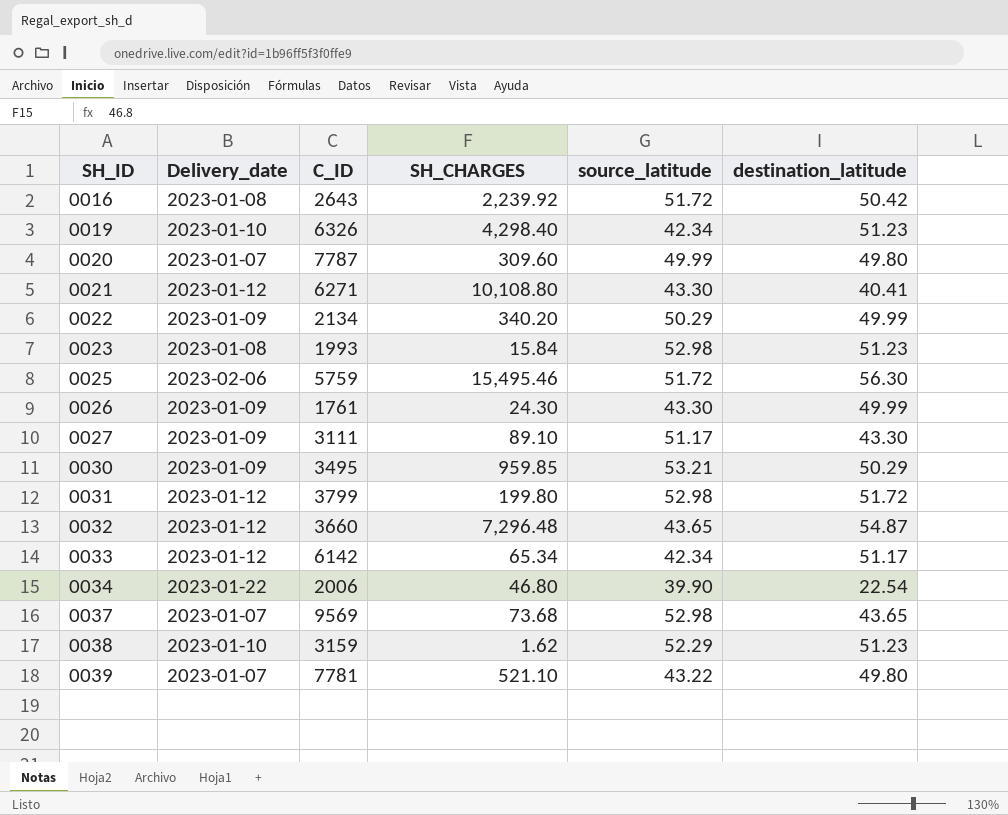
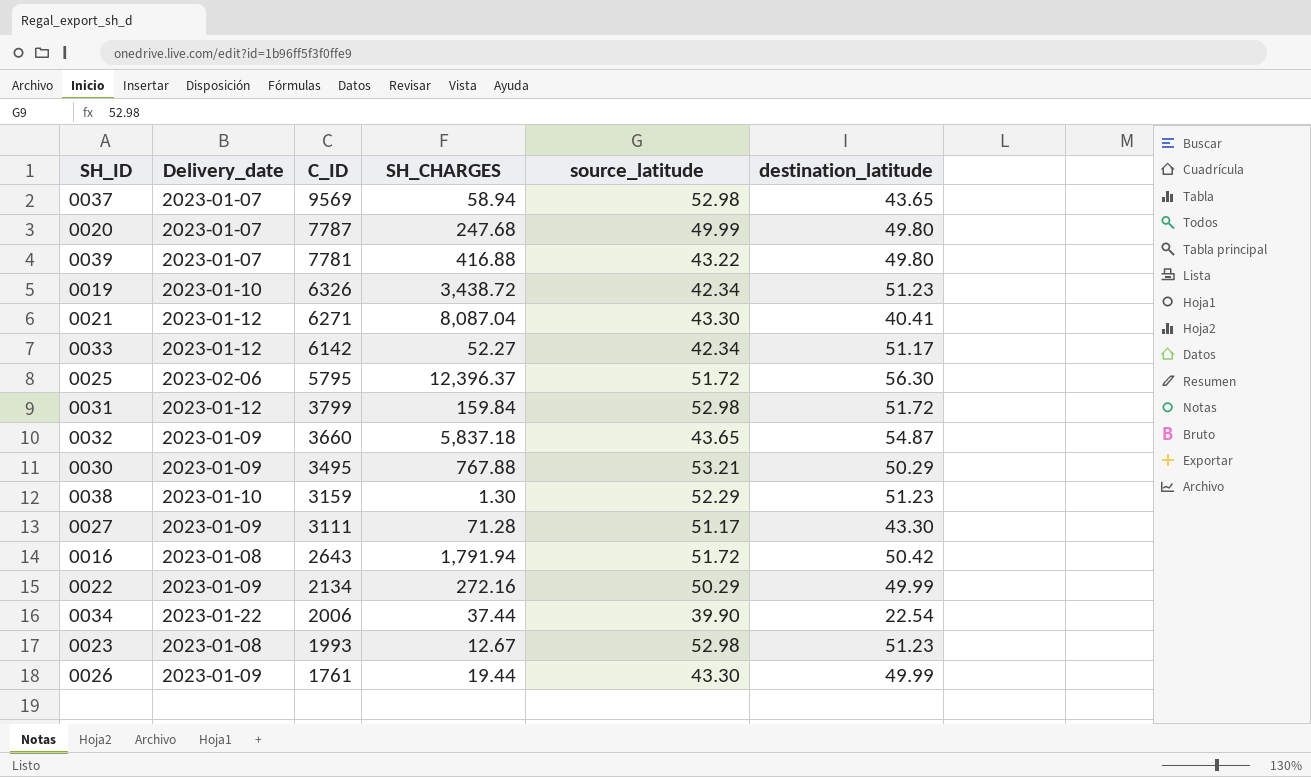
row order: SH_ID ascending -> C_ID descending
0037 | SH_CHARGES: 73.68 -> 58.94
0020 | SH_CHARGES: 309.60 -> 247.68
0039 | SH_CHARGES: 521.10 -> 416.88
0019 | SH_CHARGES: 4,298.40 -> 3,438.72
0021 | SH_CHARGES: 10,108.80 -> 8,087.04
0033 | SH_CHARGES: 65.34 -> 52.27
0025 | C_ID: 5759 -> 5795
0025 | SH_CHARGES: 15,495.46 -> 12,396.37
0031 | SH_CHARGES: 199.80 -> 159.84
0032 | Delivery_date: 2023-01-12 -> 2023-01-09
0032 | SH_CHARGES: 7,296.48 -> 5,837.18
0030 | SH_CHARGES: 959.85 -> 767.88
0038 | SH_CHARGES: 1.62 -> 1.30
0027 | SH_CHARGES: 89.10 -> 71.28
0016 | SH_CHARGES: 2,239.92 -> 1,791.94
0022 | SH_CHARGES: 340.20 -> 272.16
0034 | SH_CHARGES: 46.80 -> 37.44
0023 | SH_CHARGES: 15.84 -> 12.67
0026 | SH_CHARGES: 24.30 -> 19.44

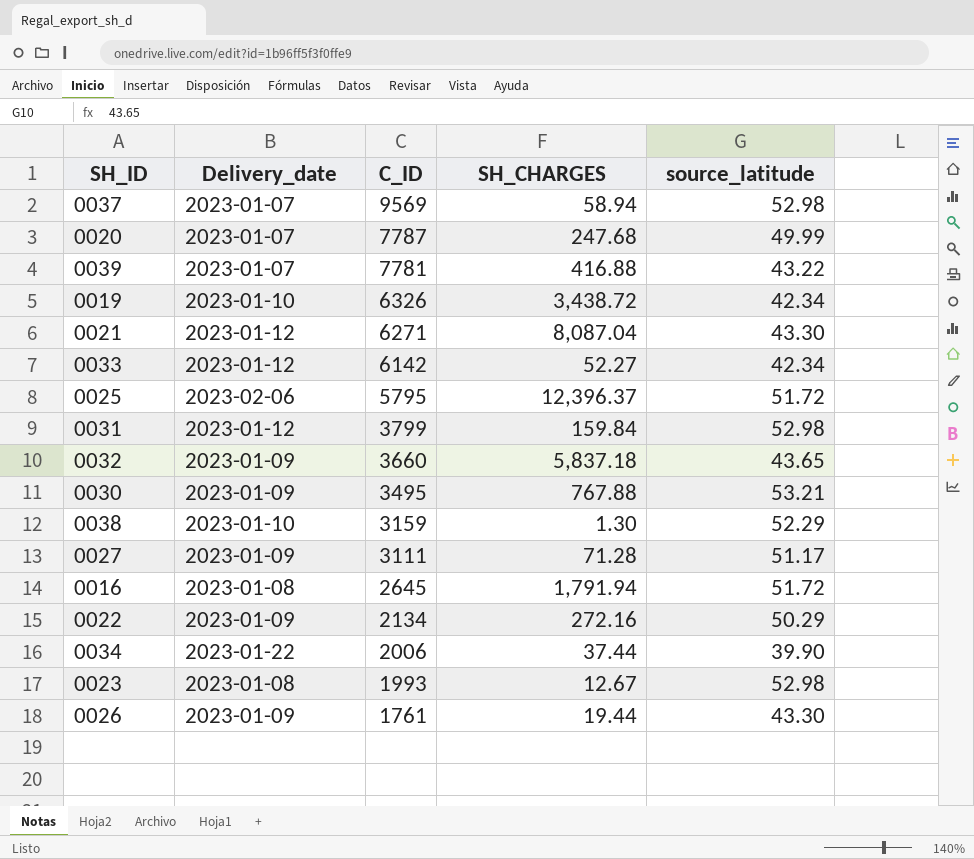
column destination_latitude | position: 6 -> none
0016 | C_ID: 2643 -> 2645

